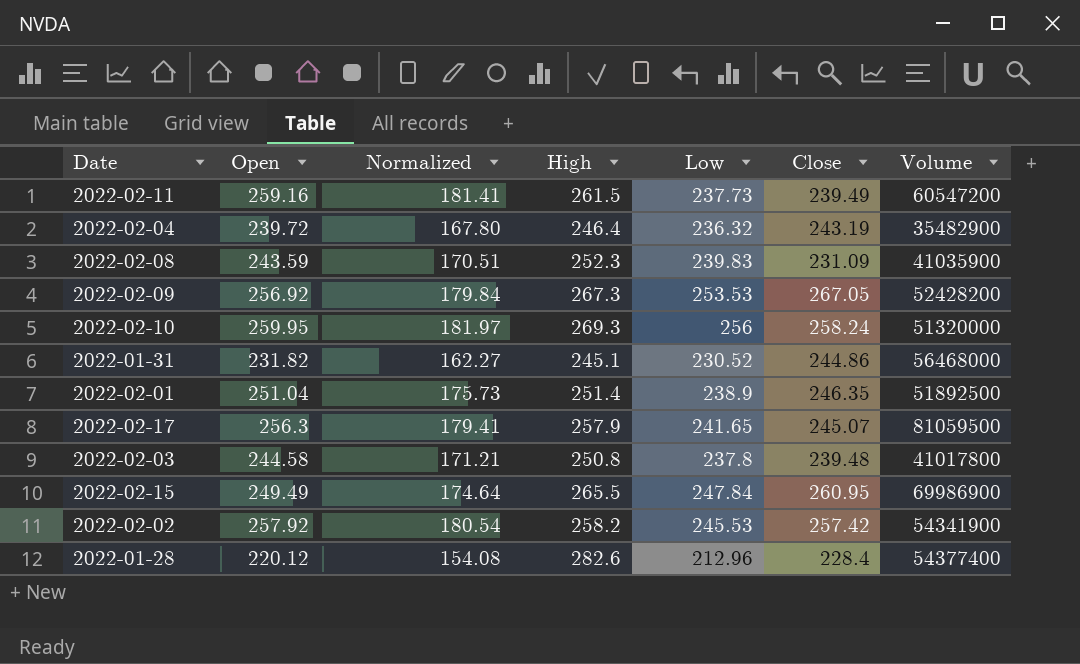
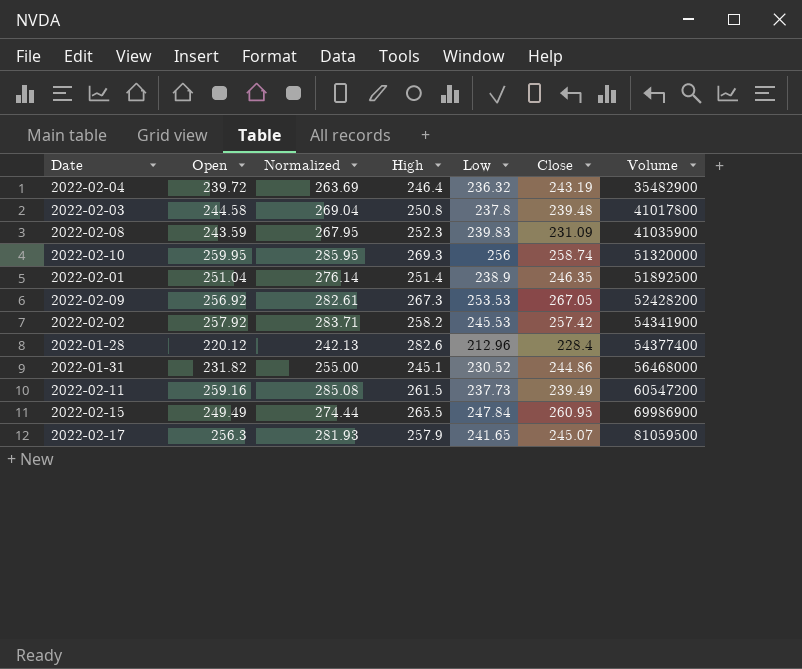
row order: none -> Volume ascending
column Normalized | formula: [Open] * 0.7 -> [Open] * 1.1
2022-02-10 | Close: 258.24 -> 258.74

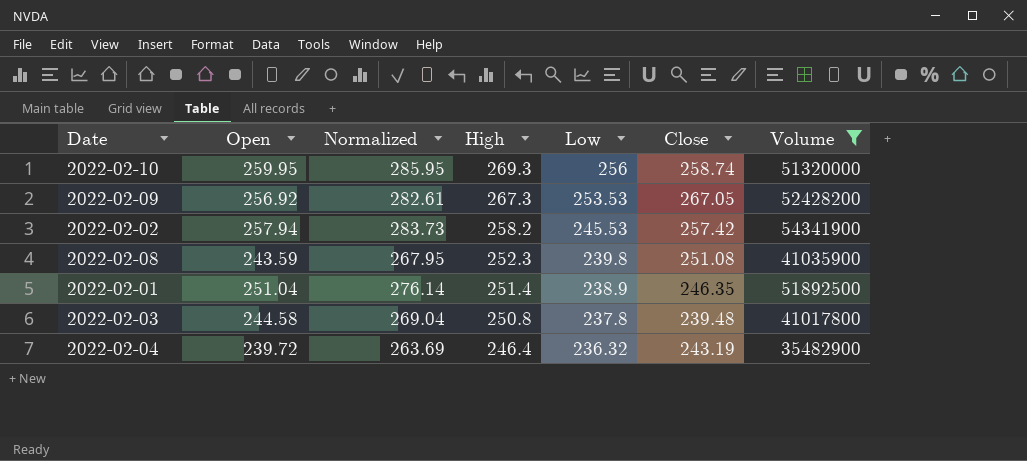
filter: none -> Volume <= 54341900
row order: Volume ascending -> High descending
2022-02-02 | Open: 257.92 -> 257.94
2022-02-02 | Normalized: 283.71 -> 283.73
2022-02-08 | Low: 239.83 -> 239.8
2022-02-08 | Close: 231.09 -> 251.08

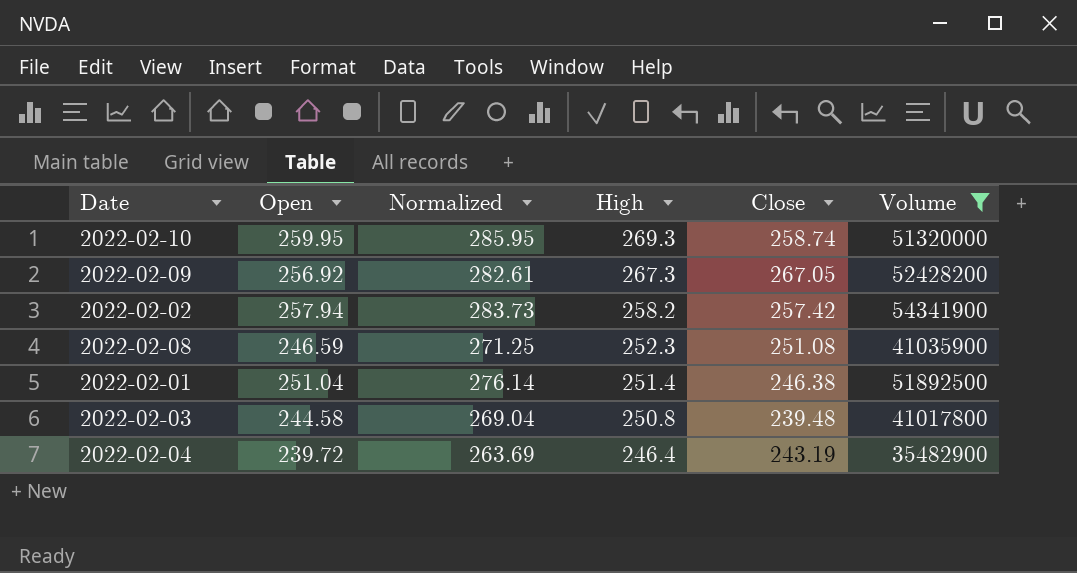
column Low | position: 5 -> none
2022-02-08 | Open: 243.59 -> 246.59
2022-02-08 | Normalized: 267.95 -> 271.25
2022-02-01 | Close: 246.35 -> 246.38

